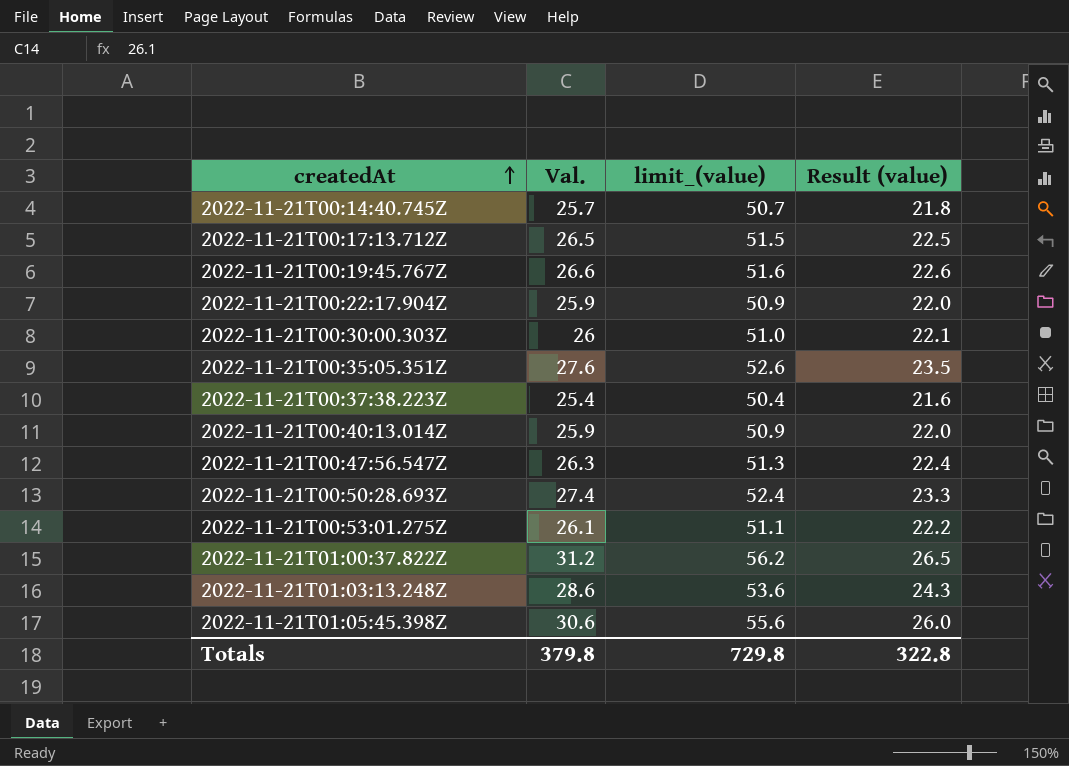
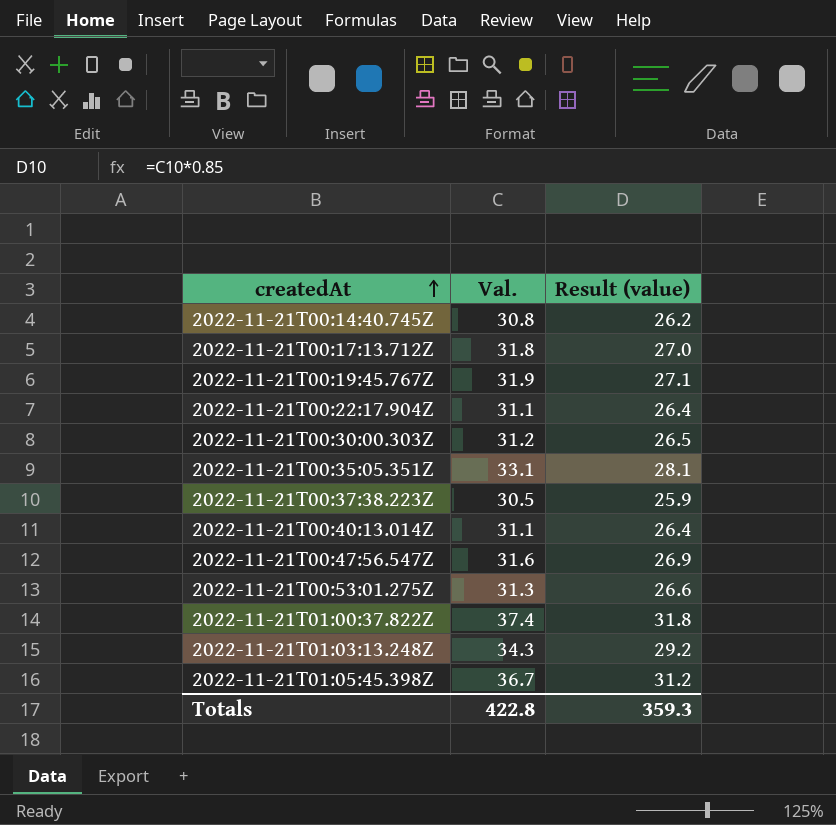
column limit_(value) | formula: [Val.] + 25 -> none
row 2022-11-21T00:50:28.693Z: 27.4 | 52.4 | 23.3 -> none
2022-11-21T00:14:40.745Z | Val.: 25.7 -> 30.8
2022-11-21T00:14:40.745Z | Result (value): 21.8 -> 26.2
2022-11-21T00:17:13.712Z | Val.: 26.5 -> 31.8
2022-11-21T00:17:13.712Z | Result (value): 22.5 -> 27.0
2022-11-21T00:19:45.767Z | Val.: 26.6 -> 31.9
2022-11-21T00:19:45.767Z | Result (value): 22.6 -> 27.1
2022-11-21T00:22:17.904Z | Val.: 25.9 -> 31.1
2022-11-21T00:22:17.904Z | Result (value): 22.0 -> 26.4
2022-11-21T00:30:00.303Z | Val.: 26 -> 31.2
2022-11-21T00:30:00.303Z | Result (value): 22.1 -> 26.5
2022-11-21T00:35:05.351Z | Val.: 27.6 -> 33.1
2022-11-21T00:35:05.351Z | Result (value): 23.5 -> 28.1
2022-11-21T00:37:38.223Z | Val.: 25.4 -> 30.5
2022-11-21T00:37:38.223Z | Result (value): 21.6 -> 25.9
2022-11-21T00:40:13.014Z | Val.: 25.9 -> 31.1
2022-11-21T00:40:13.014Z | Result (value): 22.0 -> 26.4
2022-11-21T00:47:56.547Z | Val.: 26.3 -> 31.6
2022-11-21T00:47:56.547Z | Result (value): 22.4 -> 26.9
2022-11-21T00:53:01.275Z | Val.: 26.1 -> 31.3
2022-11-21T00:53:01.275Z | Result (value): 22.2 -> 26.6
2022-11-21T01:00:37.822Z | Val.: 31.2 -> 37.4
2022-11-21T01:00:37.822Z | Result (value): 26.5 -> 31.8
2022-11-21T01:03:13.248Z | Val.: 28.6 -> 34.3
2022-11-21T01:03:13.248Z | Result (value): 24.3 -> 29.2
2022-11-21T01:05:45.398Z | Val.: 30.6 -> 36.7
2022-11-21T01:05:45.398Z | Result (value): 26.0 -> 31.2
Totals | Val.: 379.8 -> 422.8
Totals | Result (value): 322.8 -> 359.3

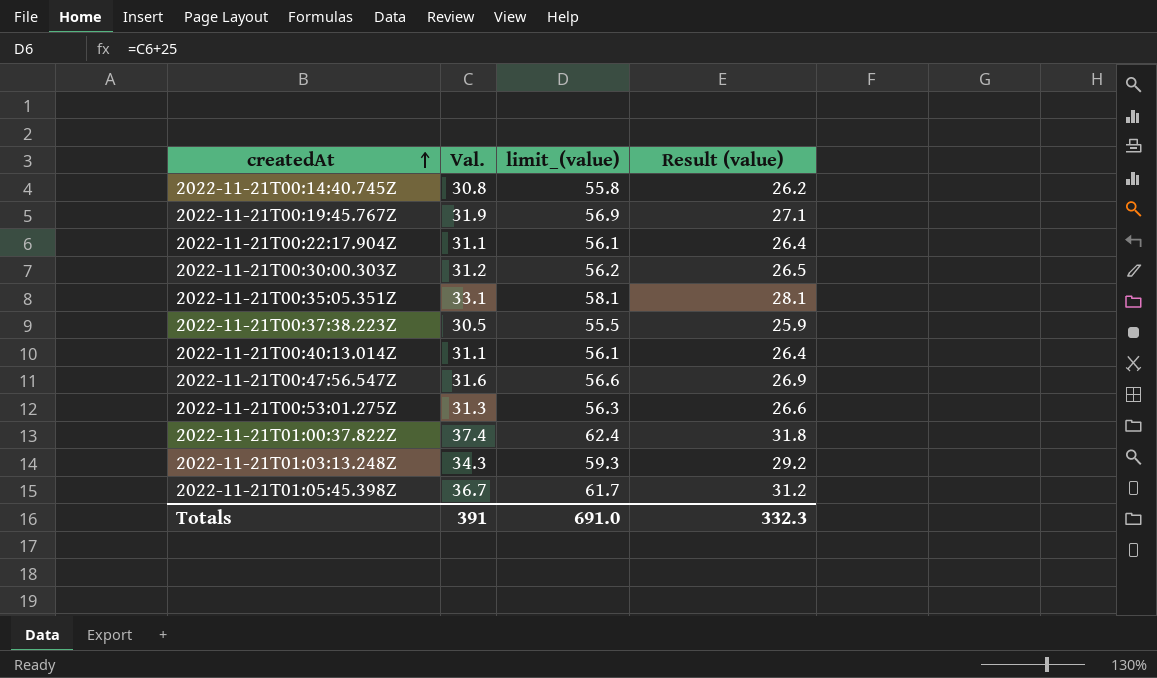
column limit_(value) | formula: none -> [Val.] + 25
row 2022-11-21T00:17:13.712Z: 31.8 | 27.0 -> none
Totals | Val.: 422.8 -> 391
Totals | Result (value): 359.3 -> 332.3

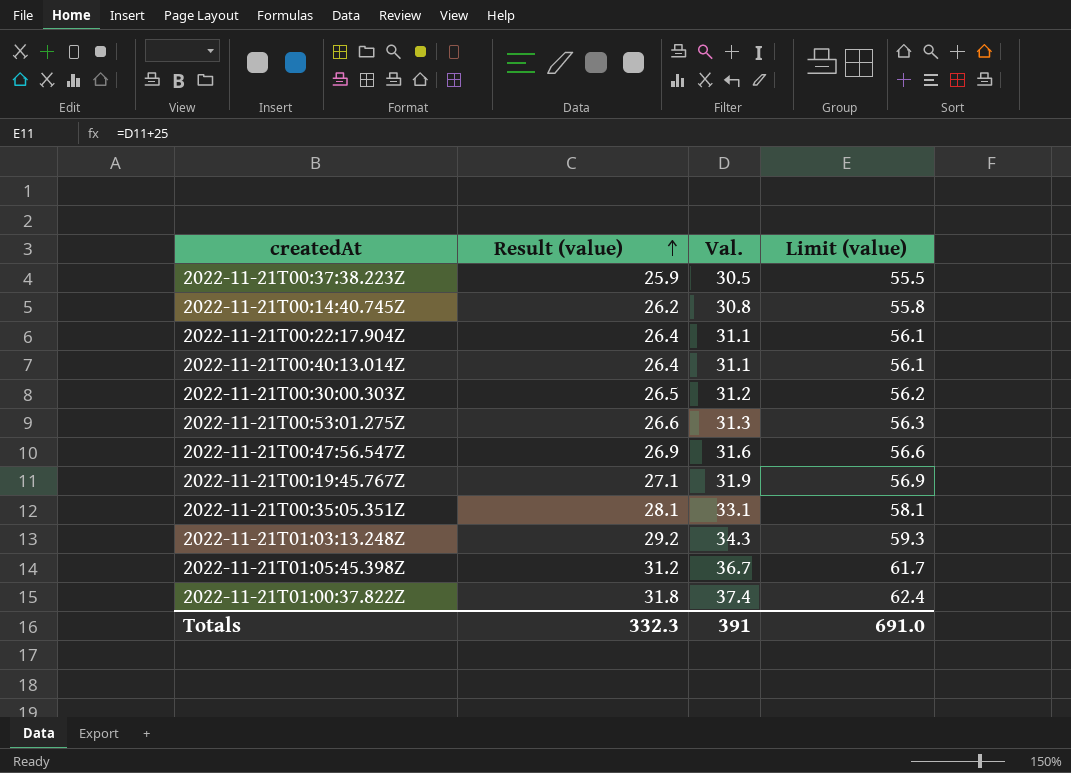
row order: createdAt ascending -> Result (value) ascending
column Result (value) | position: 4 -> 2
column name: limit_(value) -> Limit (value)

